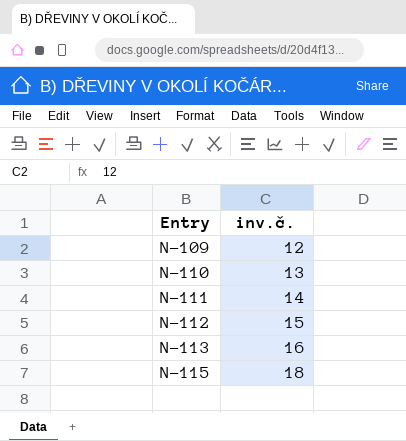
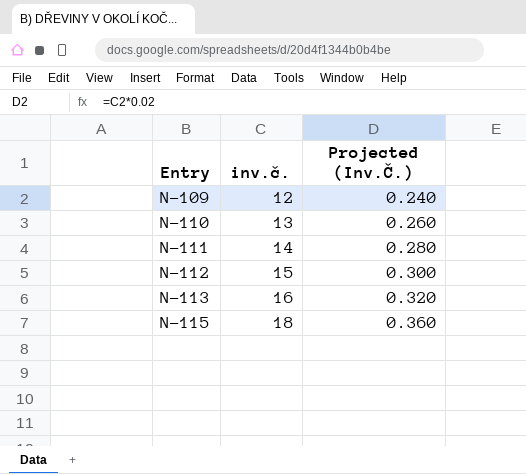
column Projected (Inv.Č.) | formula: none -> [inv.č.] * 0.02

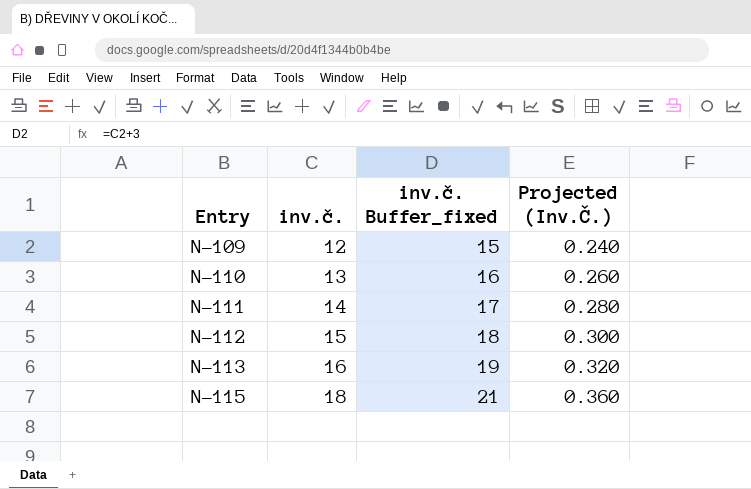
column inv.č. Buffer_fixed | formula: none -> [inv.č.] + 3

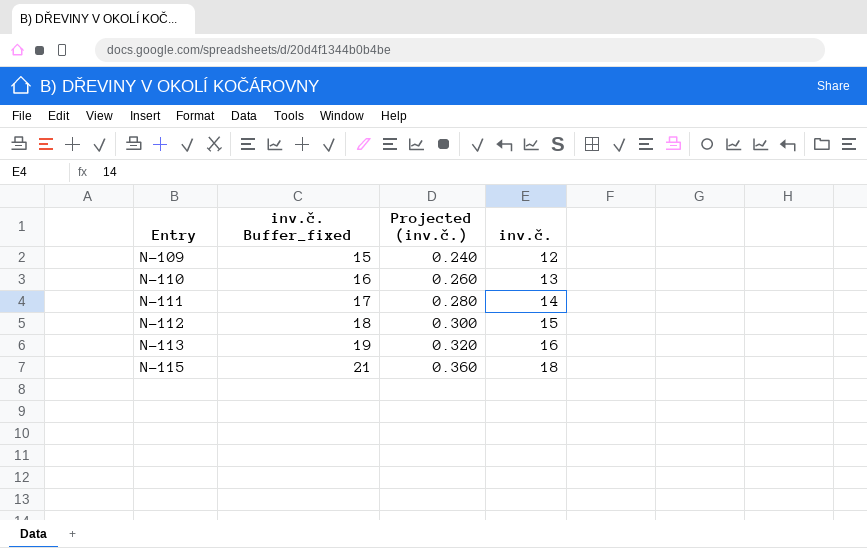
column name: Projected (Inv.Č.) -> Projected (inv.č.)
column inv.č. | position: 2 -> 4

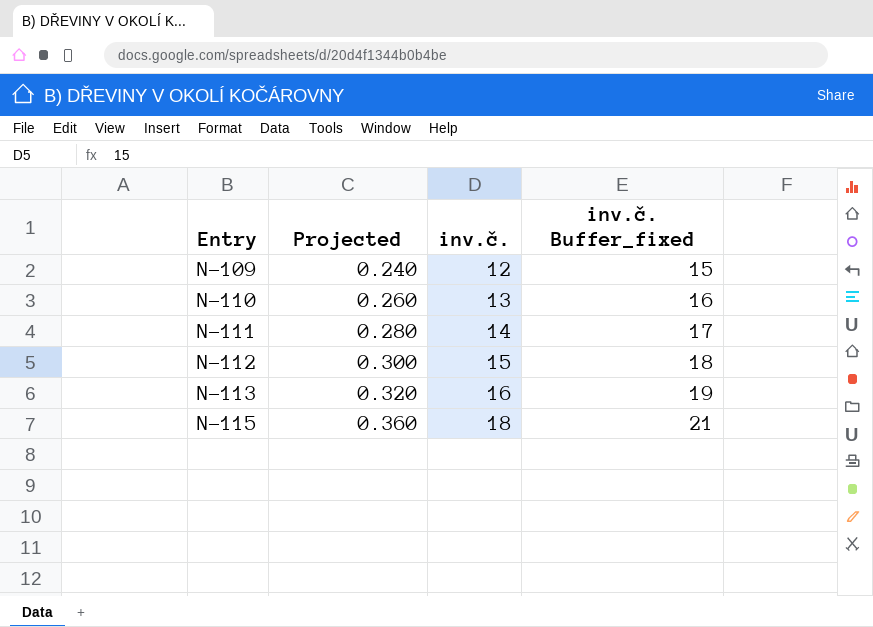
column name: Projected (inv.č.) -> Projected
column inv.č. Buffer_fixed | position: 2 -> 4

